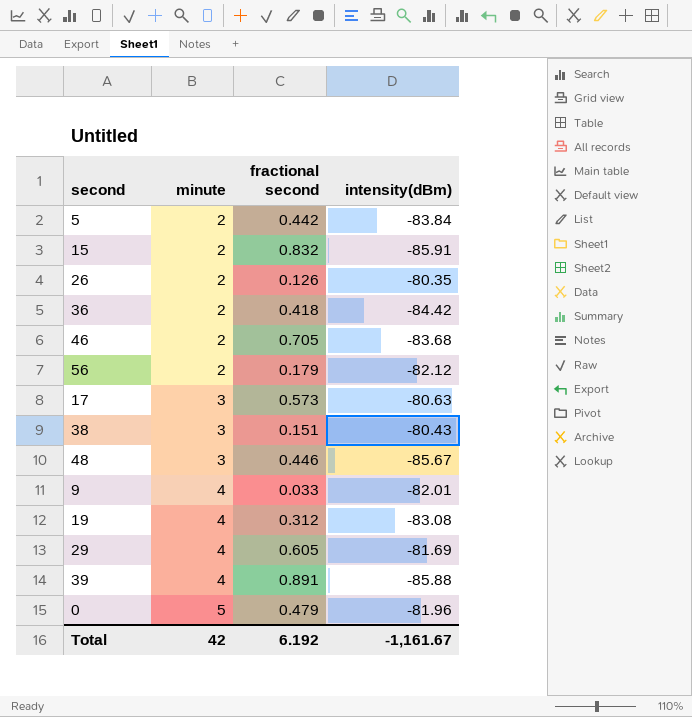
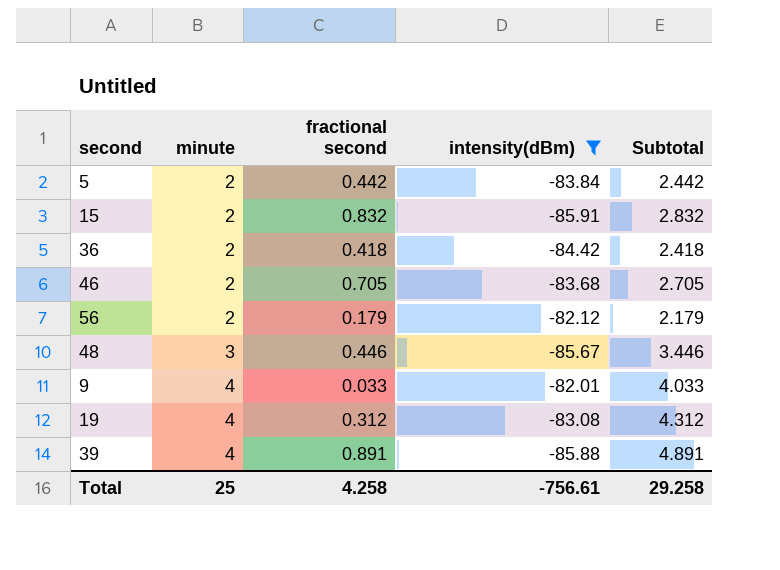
filter: none -> intensity(dBm) <= -82.01
column Subtotal | formula: none -> [minute] + [fractional second]
Total | minute: 42 -> 25
Total | fractional second: 6.192 -> 4.258
Total | intensity(dBm): -1,161.67 -> -756.61

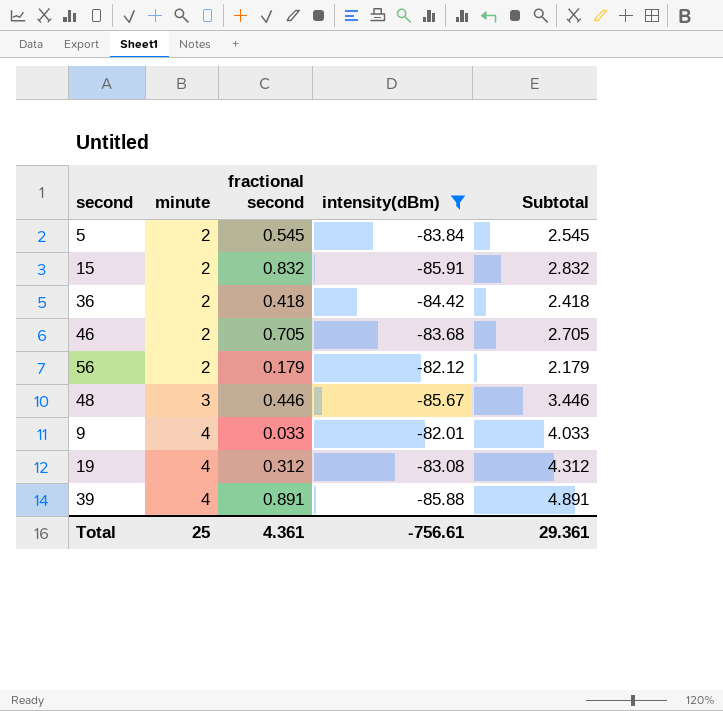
5 | fractional second: 0.442 -> 0.545
5 | Subtotal: 2.442 -> 2.545
Total | fractional second: 4.258 -> 4.361
Total | Subtotal: 29.258 -> 29.361

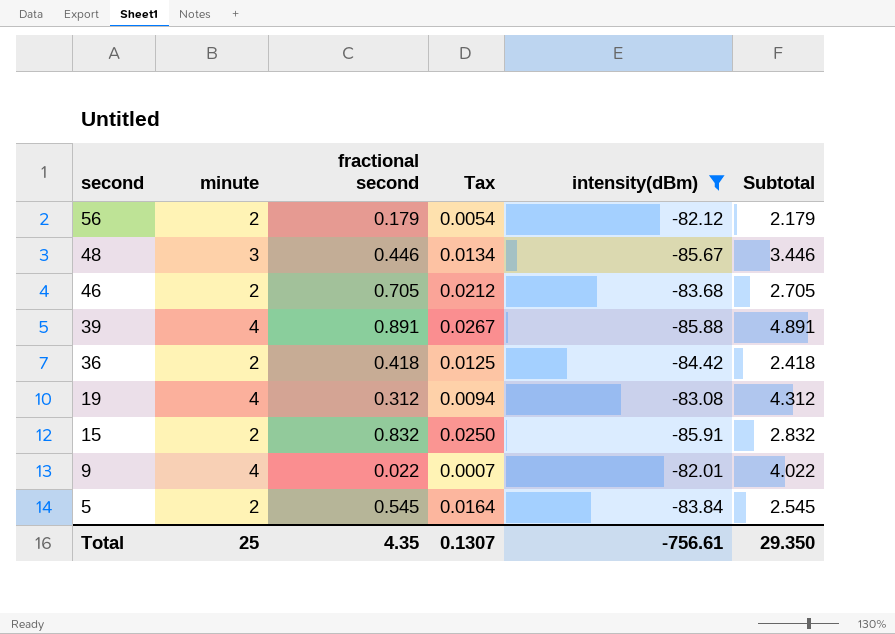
row order: minute ascending -> second descending
column Tax | formula: none -> [fractional second] * 0.03
9 | fractional second: 0.033 -> 0.022
9 | Subtotal: 4.033 -> 4.022
Total | fractional second: 4.361 -> 4.35
Total | Subtotal: 29.361 -> 29.350

